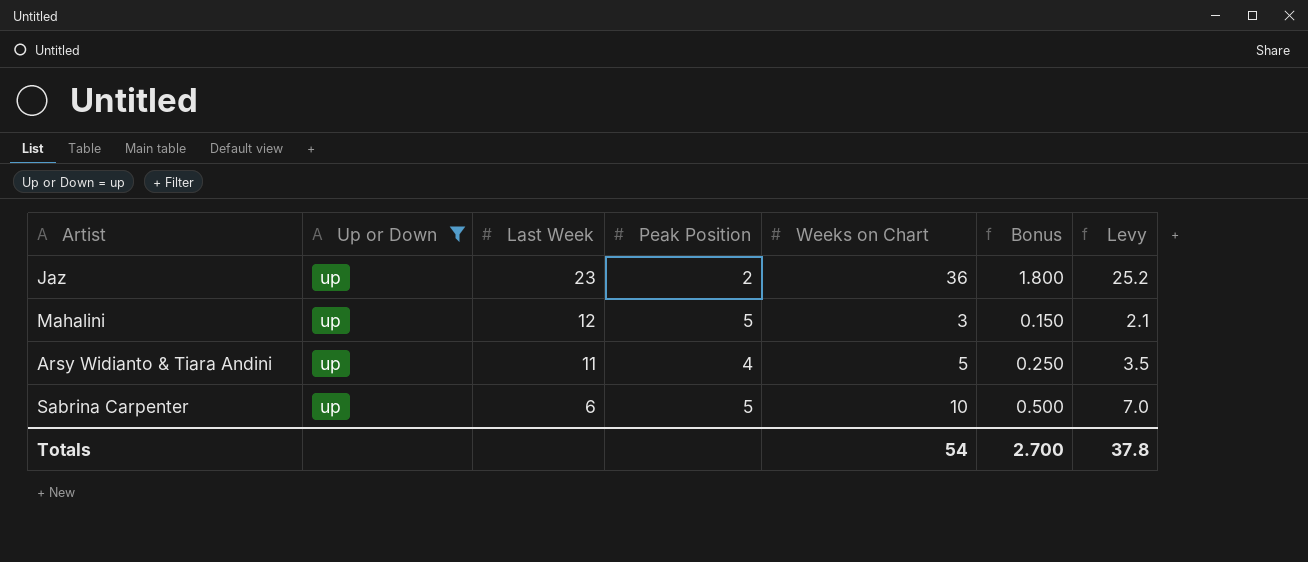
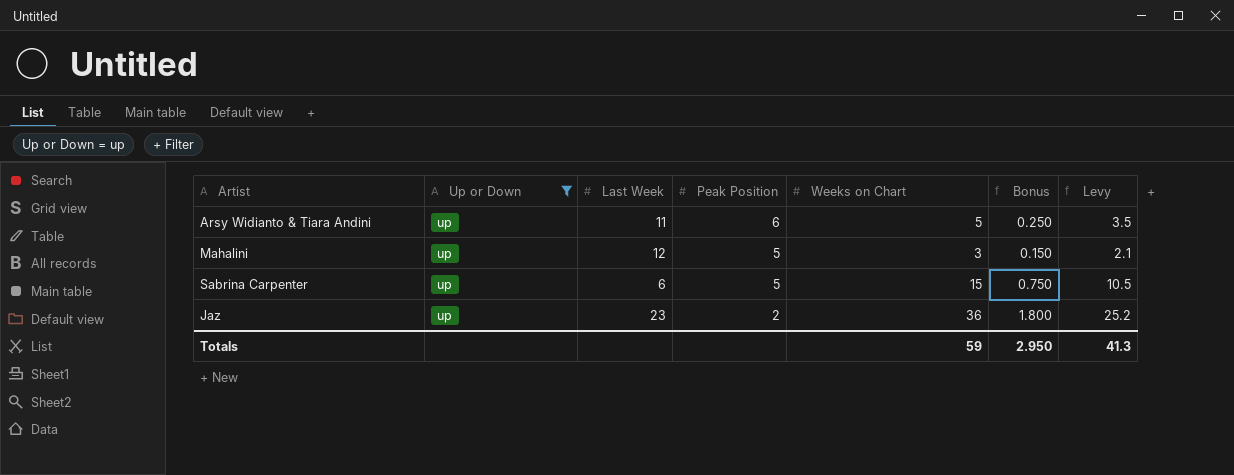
row order: Last Week descending -> Peak Position descending
Arsy Widianto & Tiara Andini | Peak Position: 4 -> 6
Sabrina Carpenter | Weeks on Chart: 10 -> 15
Sabrina Carpenter | Bonus: 0.500 -> 0.750
Sabrina Carpenter | Levy: 7.0 -> 10.5
Totals | Weeks on Chart: 54 -> 59
Totals | Bonus: 2.700 -> 2.950
Totals | Levy: 37.8 -> 41.3

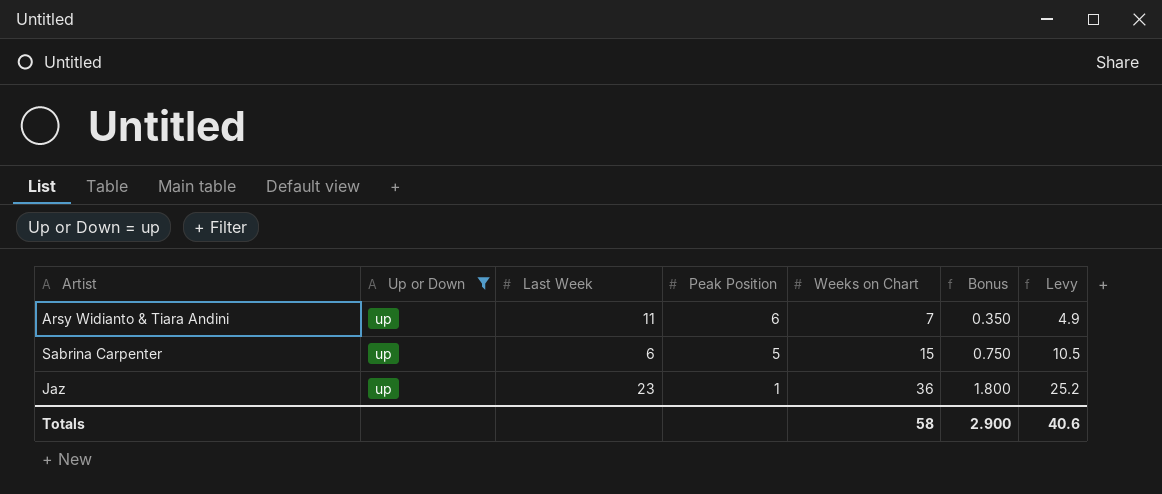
row Mahalini: up | 12 | 5 | 3 | 0.150 | 2.1 -> none
Arsy Widianto & Tiara Andini | Weeks on Chart: 5 -> 7
Arsy Widianto & Tiara Andini | Bonus: 0.250 -> 0.350
Arsy Widianto & Tiara Andini | Levy: 3.5 -> 4.9
Jaz | Peak Position: 2 -> 1
Totals | Weeks on Chart: 59 -> 58
Totals | Bonus: 2.950 -> 2.900
Totals | Levy: 41.3 -> 40.6

